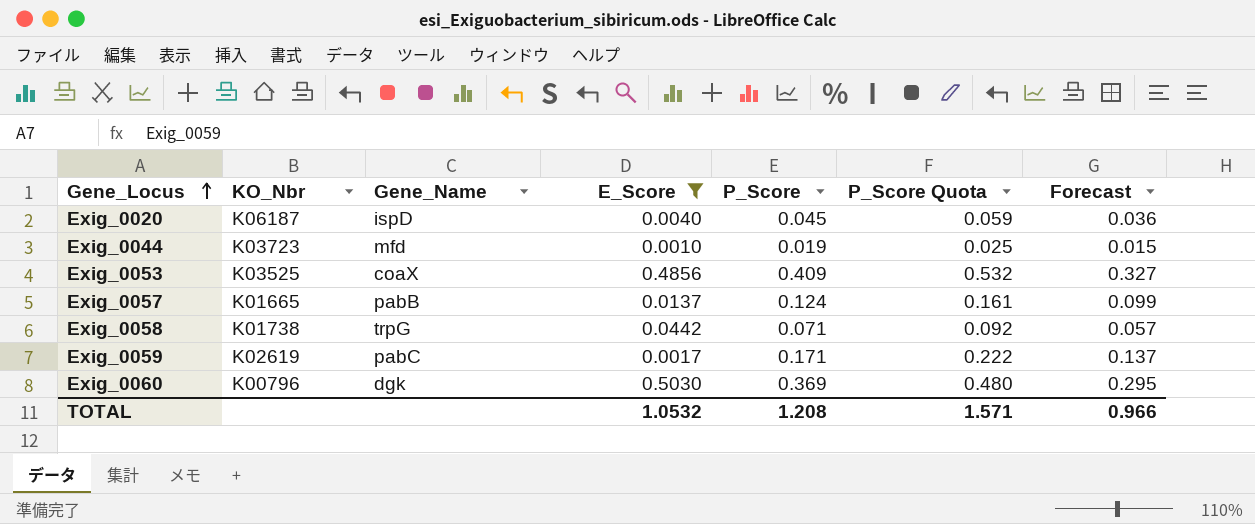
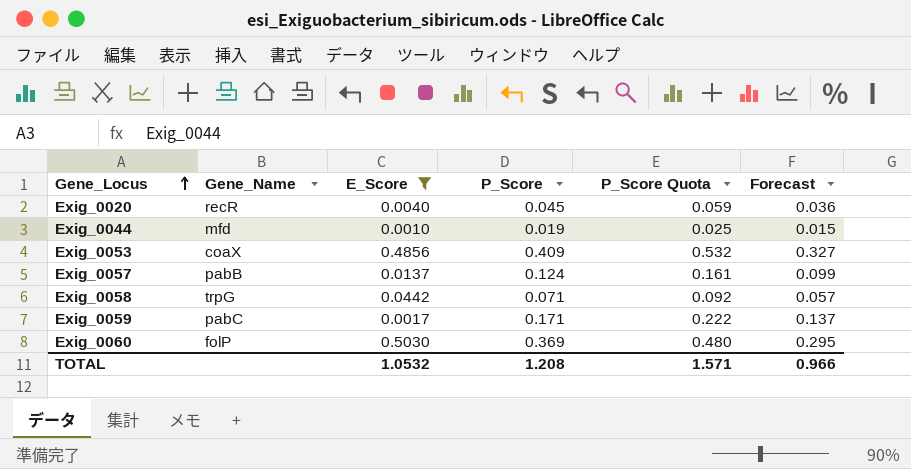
column KO_Nbr | position: 2 -> none
Exig_0020 | Gene_Name: ispD -> recR
Exig_0060 | Gene_Name: dgk -> folP

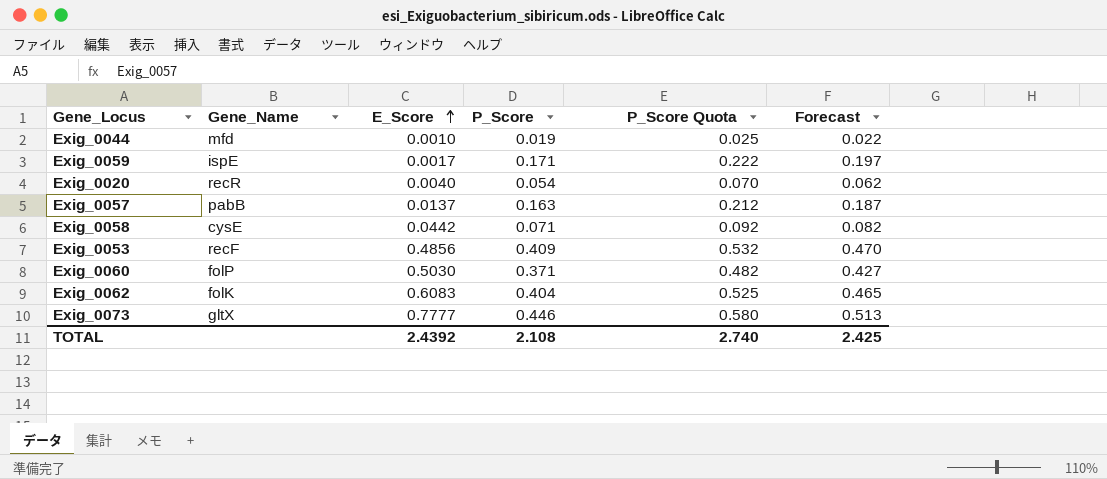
filter: E_Score <= 0.5030 -> none
row order: Gene_Locus ascending -> E_Score ascending
column Forecast | formula: [P_Score] * 0.8 -> [P_Score] * 1.15
Exig_0059 | Gene_Name: pabC -> ispE
Exig_0020 | P_Score: 0.045 -> 0.054
Exig_0020 | P_Score Quota: 0.059 -> 0.070
Exig_0057 | P_Score: 0.124 -> 0.163
Exig_0057 | P_Score Quota: 0.161 -> 0.212
Exig_0058 | Gene_Name: trpG -> cysE
Exig_0053 | Gene_Name: coaX -> recF
Exig_0060 | P_Score: 0.369 -> 0.371
Exig_0060 | P_Score Quota: 0.480 -> 0.482
TOTAL | E_Score: 1.0532 -> 2.4392
TOTAL | P_Score: 1.208 -> 2.108
TOTAL | P_Score Quota: 1.571 -> 2.740
TOTAL | Forecast: 0.966 -> 2.425

